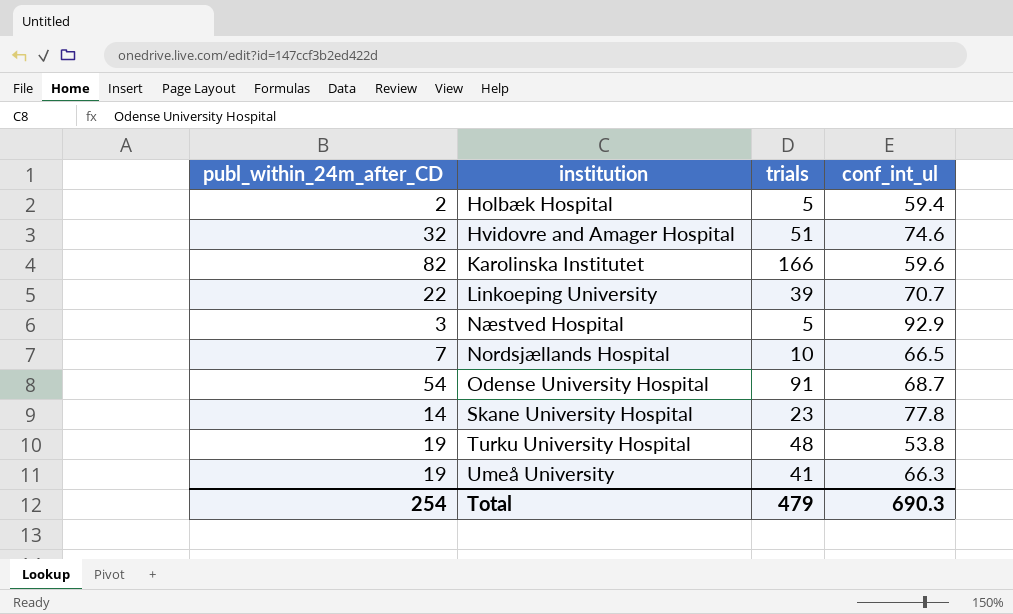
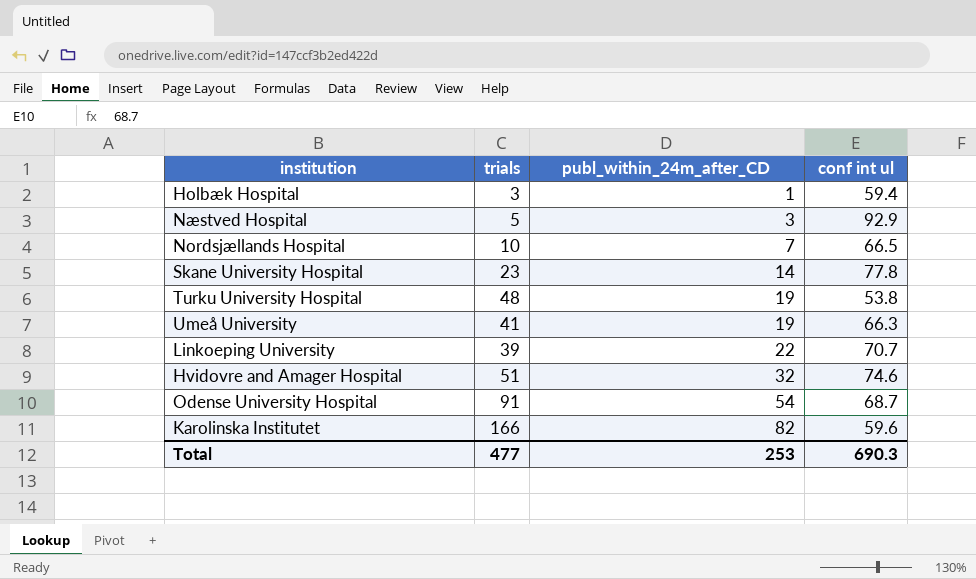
row order: none -> publ_within_24m_after_CD ascending
column publ_within_24m_after_CD | position: 1 -> 3
column name: conf_int_ul -> conf int ul
Holbæk Hospital | trials: 5 -> 3
Holbæk Hospital | publ_within_24m_after_CD: 2 -> 1
Total | trials: 479 -> 477
Total | publ_within_24m_after_CD: 254 -> 253

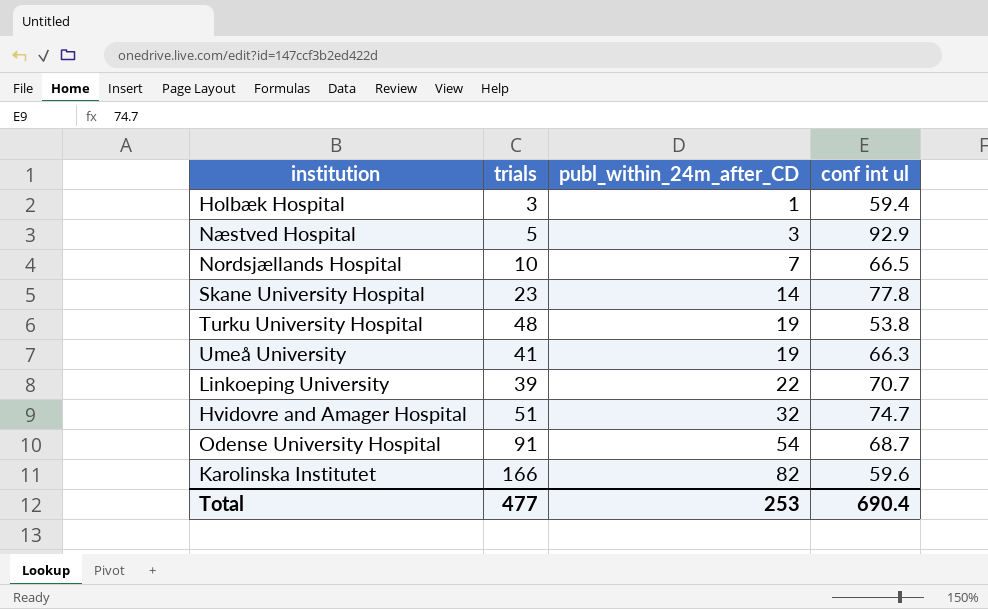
Hvidovre and Amager Hospital | conf int ul: 74.6 -> 74.7
Total | conf int ul: 690.3 -> 690.4

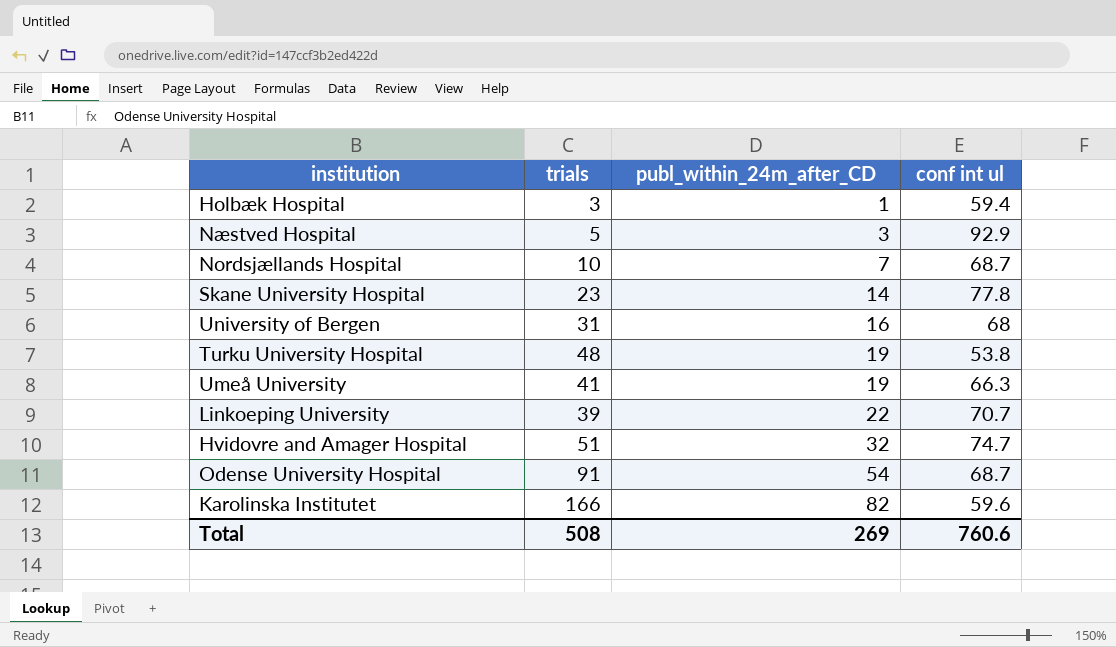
Nordsjællands Hospital | conf int ul: 66.5 -> 68.7
row University of Bergen: none -> 31 | 16 | 68
Total | trials: 477 -> 508
Total | publ_within_24m_after_CD: 253 -> 269
Total | conf int ul: 690.4 -> 760.6

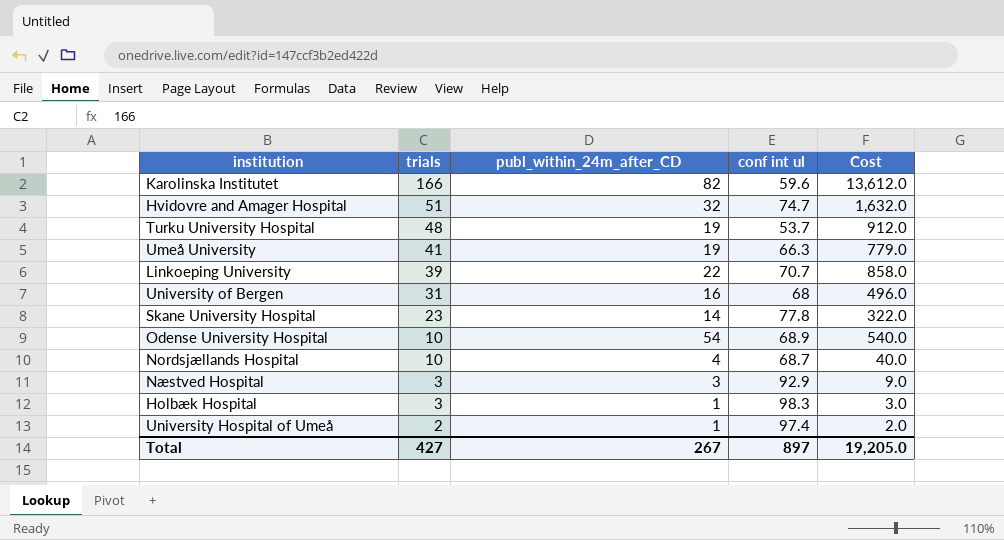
row order: publ_within_24m_after_CD ascending -> trials descending
column Cost | formula: none -> [trials] * [publ_within_24m_after_CD]
Turku University Hospital | conf int ul: 53.8 -> 53.7
Odense University Hospital | trials: 91 -> 10
Odense University Hospital | conf int ul: 68.7 -> 68.9
Nordsjællands Hospital | publ_within_24m_after_CD: 7 -> 4
Næstved Hospital | trials: 5 -> 3
Holbæk Hospital | conf int ul: 59.4 -> 98.3
row University Hospital of Umeå: none -> 2 | 1 | 97.4 | 2.0
Total | trials: 508 -> 427
Total | publ_within_24m_after_CD: 269 -> 267
Total | conf int ul: 760.6 -> 897

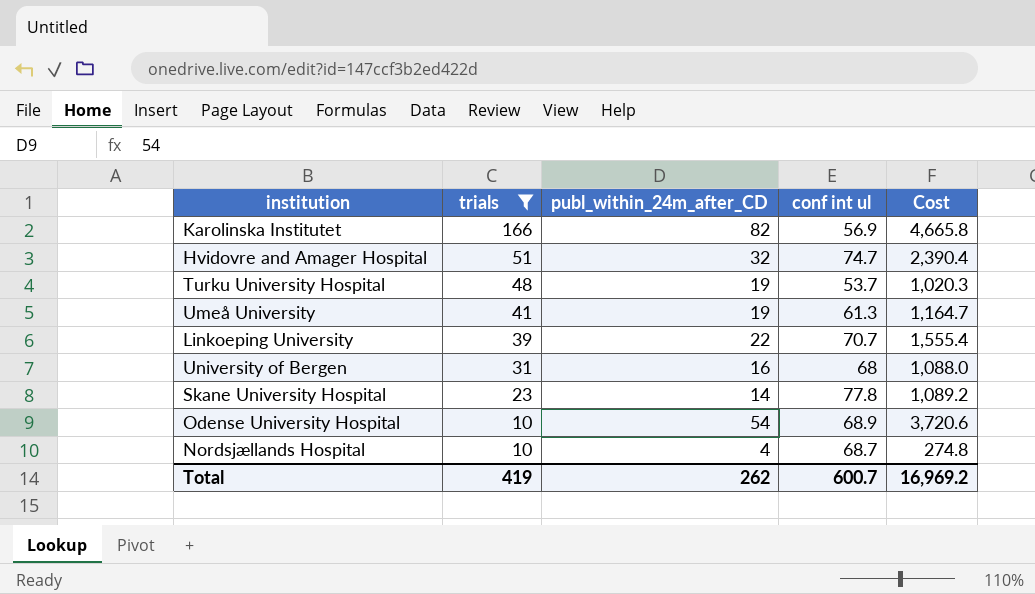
filter: none -> trials >= 10
column Cost | formula: [trials] * [publ_within_24m_after_CD] -> [publ_within_24m_after_CD] * [conf int ul]
Karolinska Institutet | conf int ul: 59.6 -> 56.9
Umeå University | conf int ul: 66.3 -> 61.3
Total | trials: 427 -> 419
Total | publ_within_24m_after_CD: 267 -> 262
Total | conf int ul: 897 -> 600.7
Total | Cost: 19,205.0 -> 16,969.2

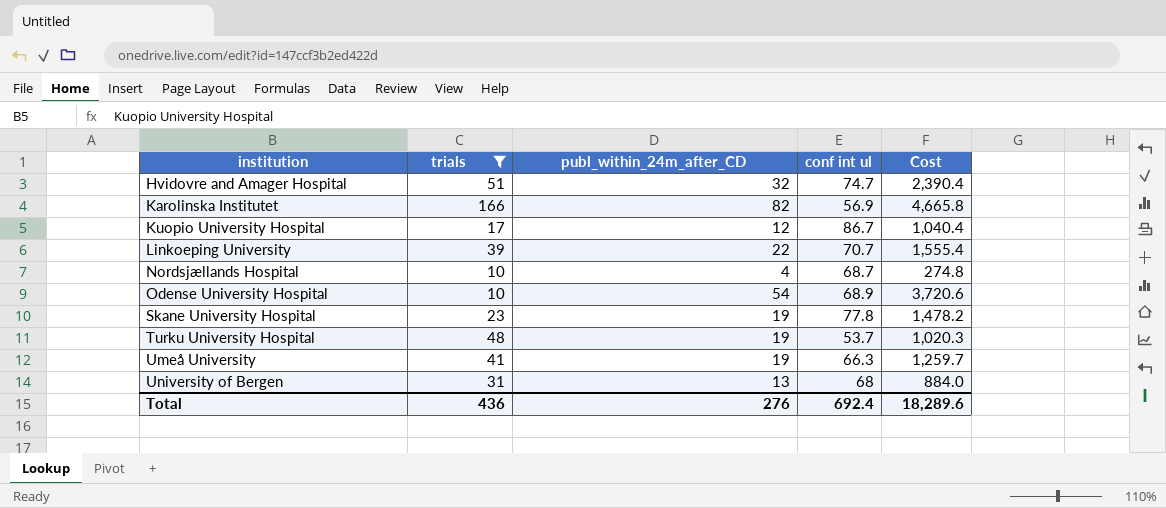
row order: trials descending -> institution ascending
row Kuopio University Hospital: none -> 17 | 12 | 86.7 | 1,040.4
Skane University Hospital | publ_within_24m_after_CD: 14 -> 19
Skane University Hospital | Cost: 1,089.2 -> 1,478.2
Umeå University | conf int ul: 61.3 -> 66.3
Umeå University | Cost: 1,164.7 -> 1,259.7
University of Bergen | publ_within_24m_after_CD: 16 -> 13
University of Bergen | Cost: 1,088.0 -> 884.0
Total | trials: 419 -> 436
Total | publ_within_24m_after_CD: 262 -> 276
Total | conf int ul: 600.7 -> 692.4
Total | Cost: 16,969.2 -> 18,289.6

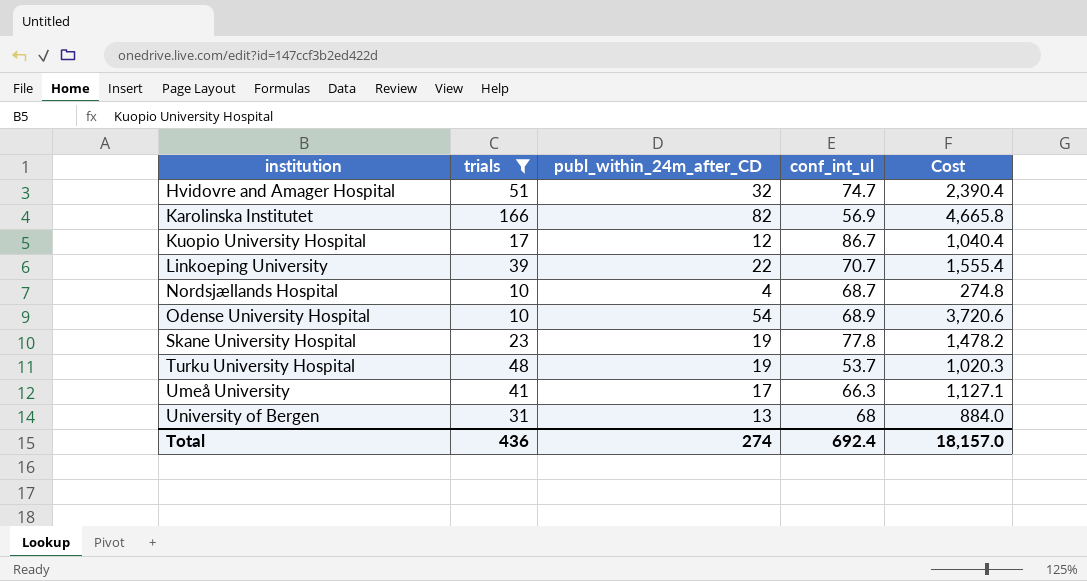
column name: conf int ul -> conf_int_ul
Umeå University | publ_within_24m_after_CD: 19 -> 17
Umeå University | Cost: 1,259.7 -> 1,127.1
Total | publ_within_24m_after_CD: 276 -> 274
Total | Cost: 18,289.6 -> 18,157.0

